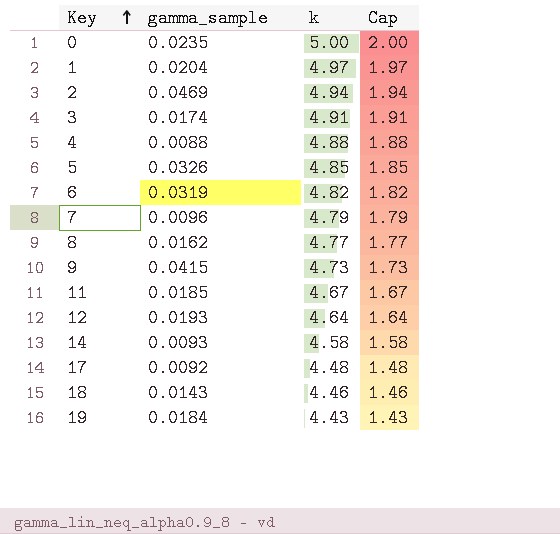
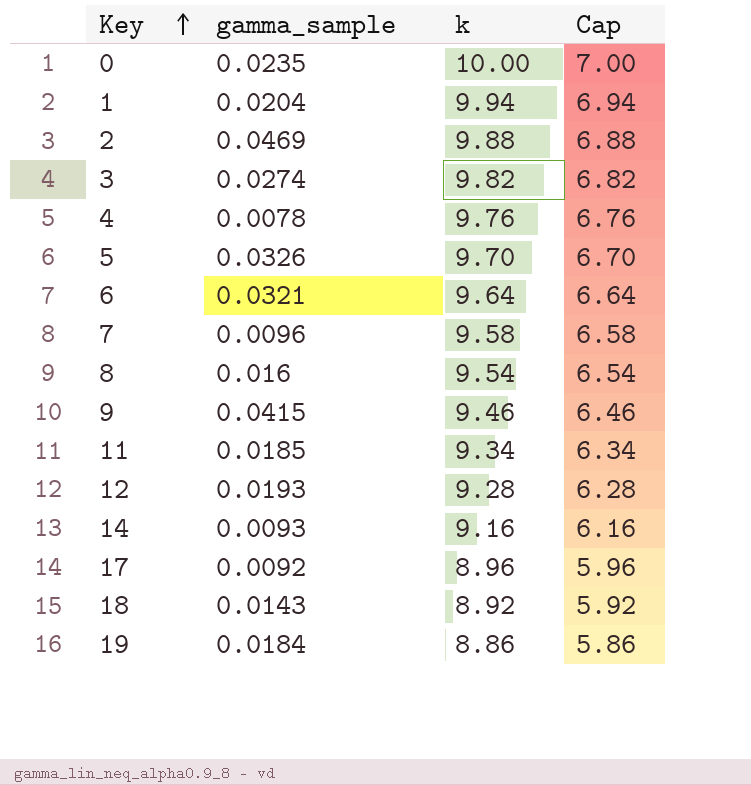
0 | k: 5.00 -> 10.00
0 | Cap: 2.00 -> 7.00
1 | k: 4.97 -> 9.94
1 | Cap: 1.97 -> 6.94
2 | k: 4.94 -> 9.88
2 | Cap: 1.94 -> 6.88
3 | gamma_sample: 0.0174 -> 0.0274
3 | k: 4.91 -> 9.82
3 | Cap: 1.91 -> 6.82
4 | gamma_sample: 0.0088 -> 0.0078
4 | k: 4.88 -> 9.76
4 | Cap: 1.88 -> 6.76
5 | k: 4.85 -> 9.70
5 | Cap: 1.85 -> 6.70
6 | gamma_sample: 0.0319 -> 0.0321
6 | k: 4.82 -> 9.64
6 | Cap: 1.82 -> 6.64
7 | k: 4.79 -> 9.58
7 | Cap: 1.79 -> 6.58
8 | gamma_sample: 0.0162 -> 0.016
8 | k: 4.77 -> 9.54
8 | Cap: 1.77 -> 6.54
9 | k: 4.73 -> 9.46
9 | Cap: 1.73 -> 6.46
11 | k: 4.67 -> 9.34
11 | Cap: 1.67 -> 6.34
12 | k: 4.64 -> 9.28
12 | Cap: 1.64 -> 6.28
14 | k: 4.58 -> 9.16
14 | Cap: 1.58 -> 6.16
17 | k: 4.48 -> 8.96
17 | Cap: 1.48 -> 5.96
18 | k: 4.46 -> 8.92
18 | Cap: 1.46 -> 5.92
19 | k: 4.43 -> 8.86
19 | Cap: 1.43 -> 5.86

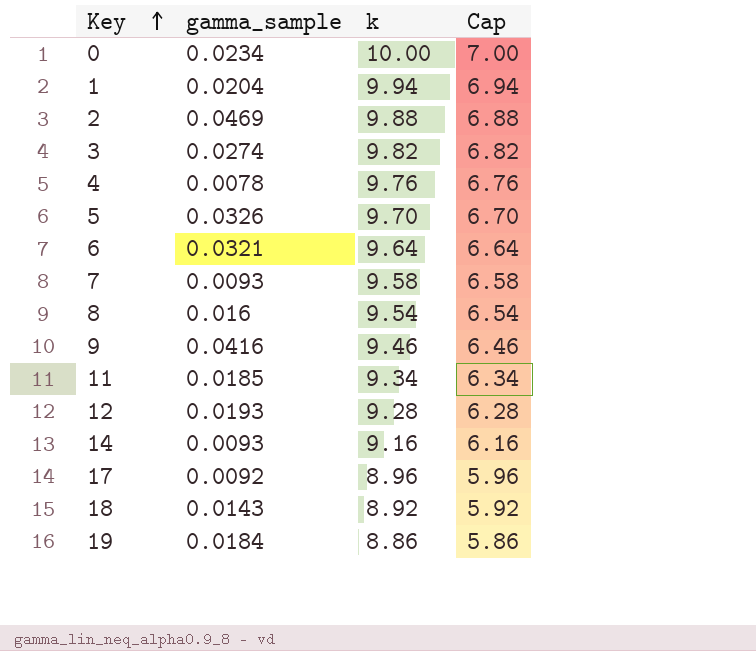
0 | gamma_sample: 0.0235 -> 0.0234
7 | gamma_sample: 0.0096 -> 0.0093
9 | gamma_sample: 0.0415 -> 0.0416

